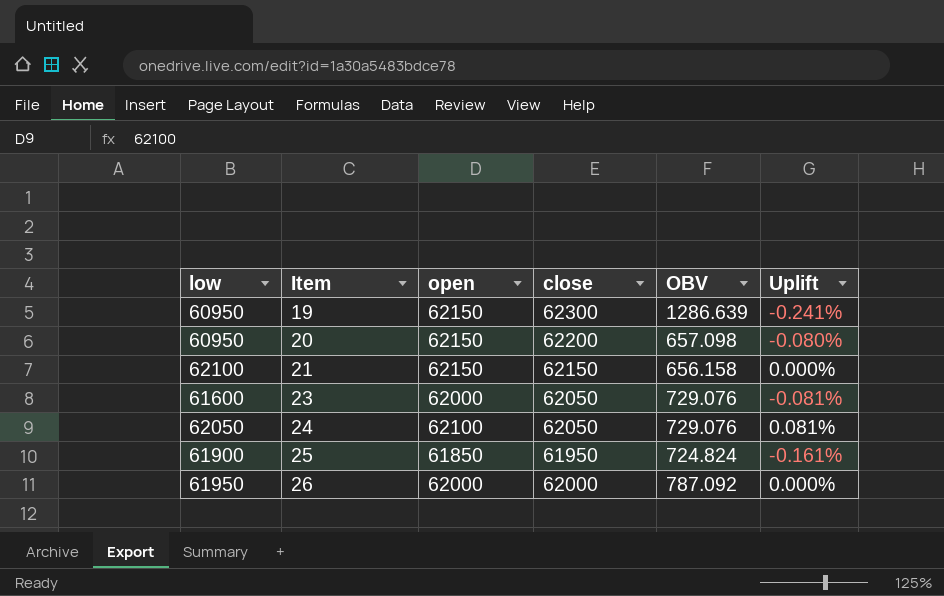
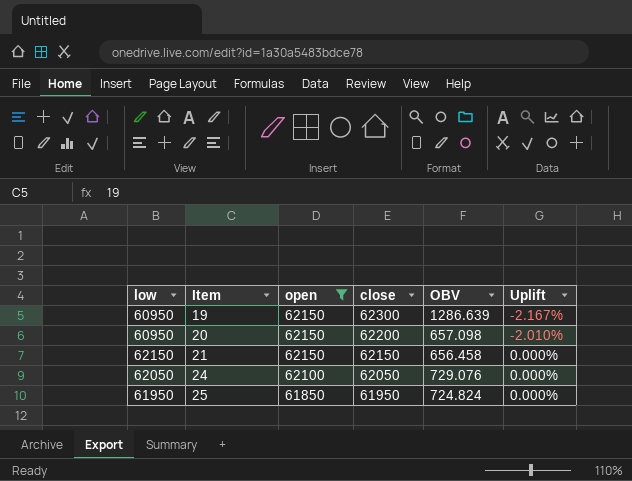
filter: none -> open != 62000
column Uplift | formula: ([open] - [close]) / [close] -> ([low] - [close]) / [close]
21 | low: 62100 -> 62150
21 | OBV: 656.158 -> 656.458
25 | low: 61900 -> 61950

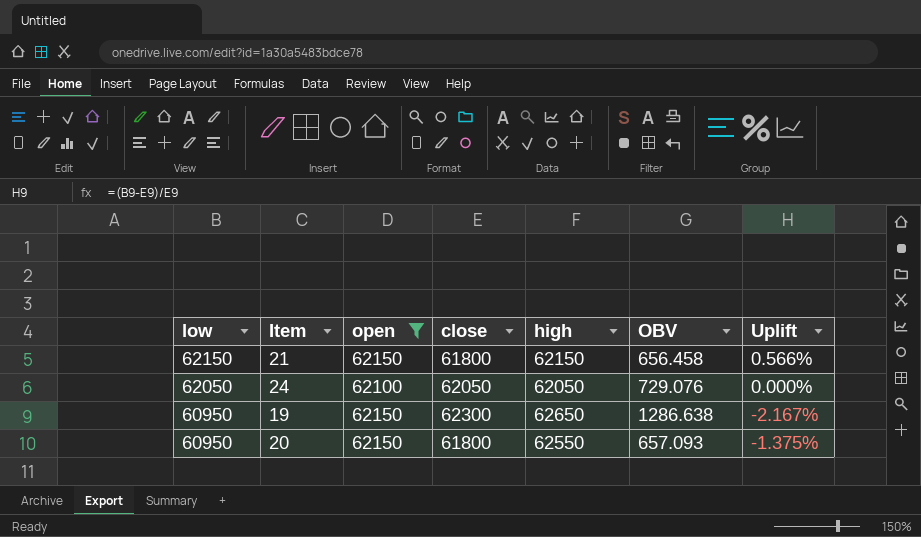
row order: Item ascending -> low descending
column high | position: none -> 5
row 25: 61950 | 61850 | 61950 | 724.824 | 0.000% -> none
21 | close: 62150 -> 61800
21 | Uplift: 0.000% -> 0.566%
19 | OBV: 1286.639 -> 1286.638
20 | close: 62200 -> 61800
20 | OBV: 657.098 -> 657.093
20 | Uplift: -2.010% -> -1.375%

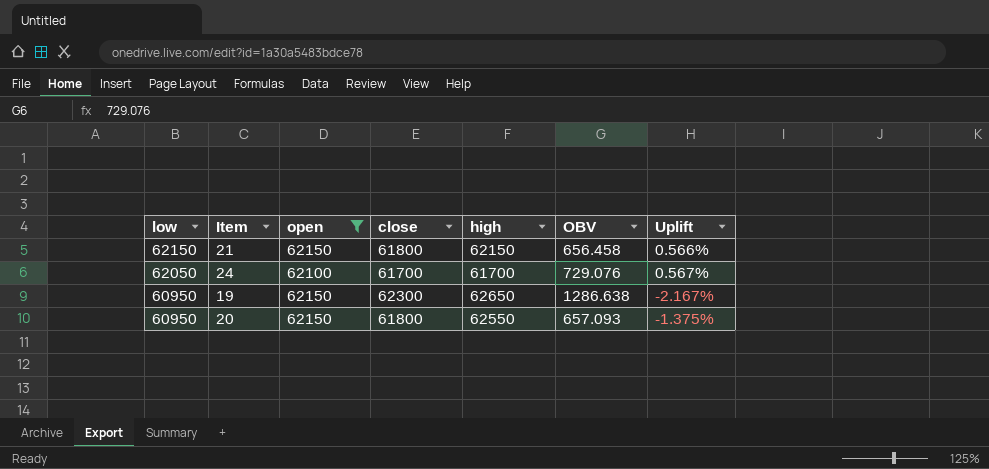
24 | close: 62050 -> 61700
24 | high: 62050 -> 61700
24 | Uplift: 0.000% -> 0.567%

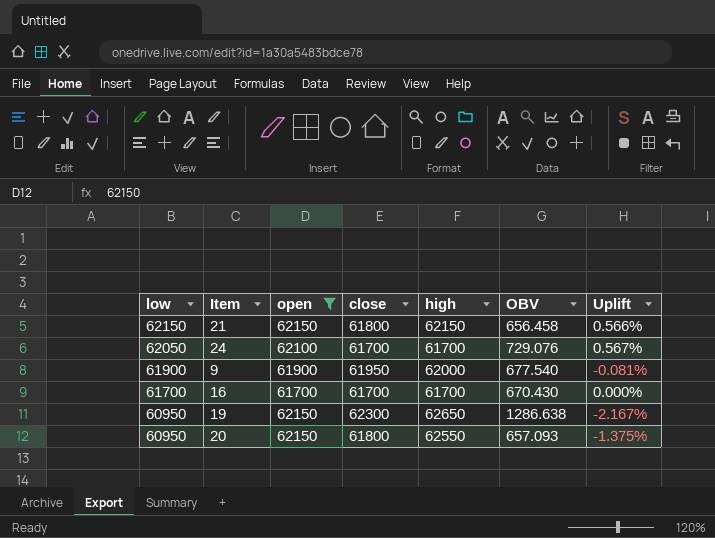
row 9: none -> 61900 | 61900 | 61950 | 62000 | 677.540 | -0.081%
row 16: none -> 61700 | 61700 | 61700 | 61700 | 670.430 | 0.000%

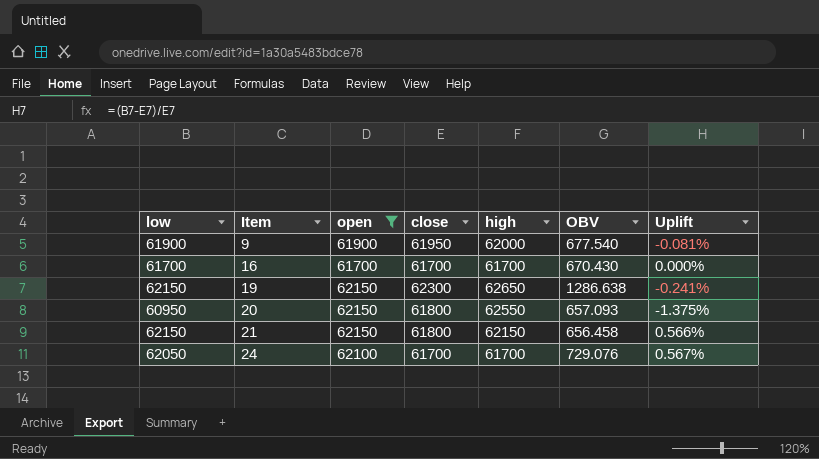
row order: low descending -> Item ascending
19 | low: 60950 -> 62150
19 | Uplift: -2.167% -> -0.241%

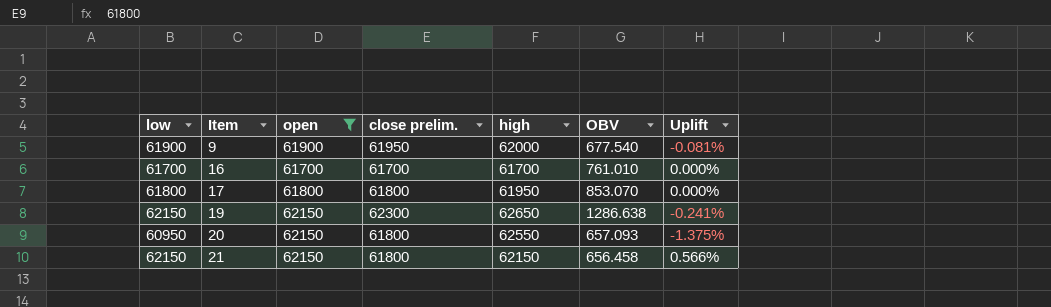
column name: close -> close prelim.
row 24: 62050 | 62100 | 61700 | 61700 | 729.076 | 0.567% -> none
16 | OBV: 670.430 -> 761.010
row 17: none -> 61800 | 61800 | 61800 | 61950 | 853.070 | 0.000%

